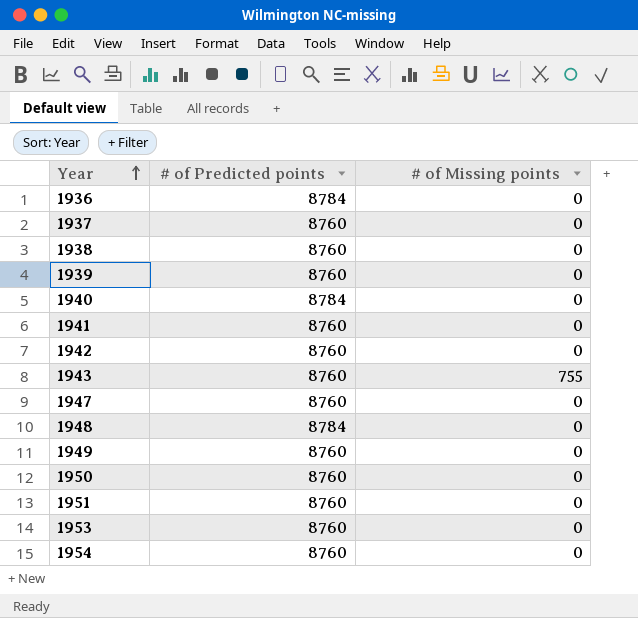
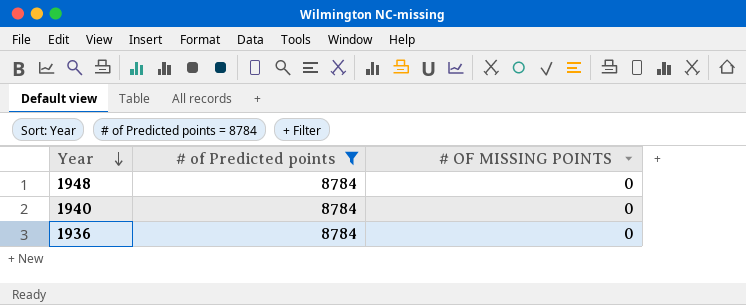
filter: none -> # of Predicted points = 8784
row order: Year ascending -> Year descending
column name: # of Missing points -> # OF MISSING POINTS

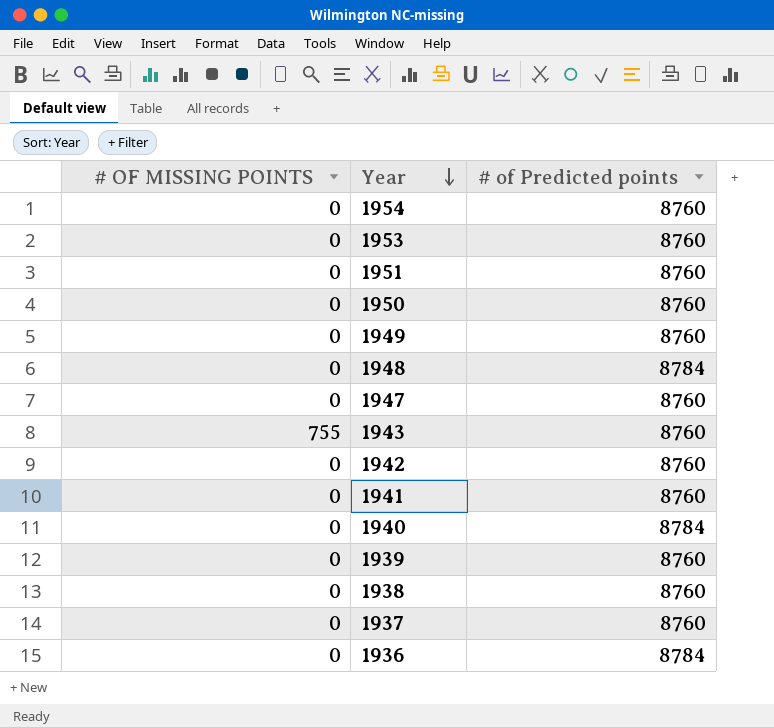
filter: # of Predicted points = 8784 -> none
column # OF MISSING POINTS | position: 3 -> 1

